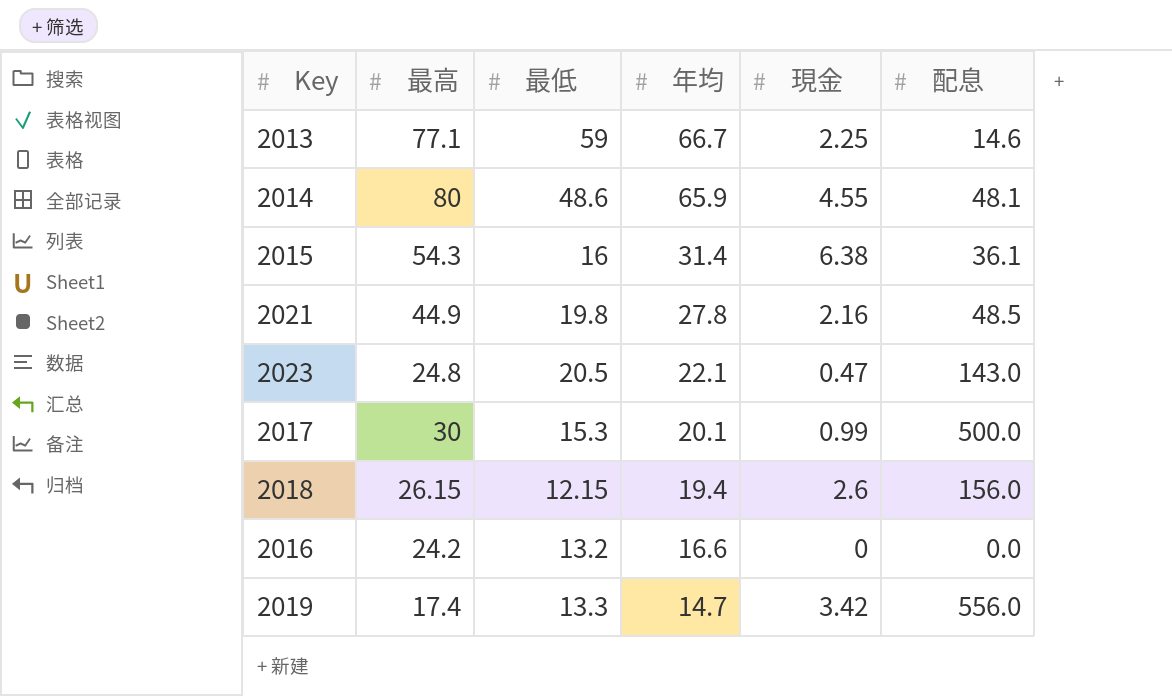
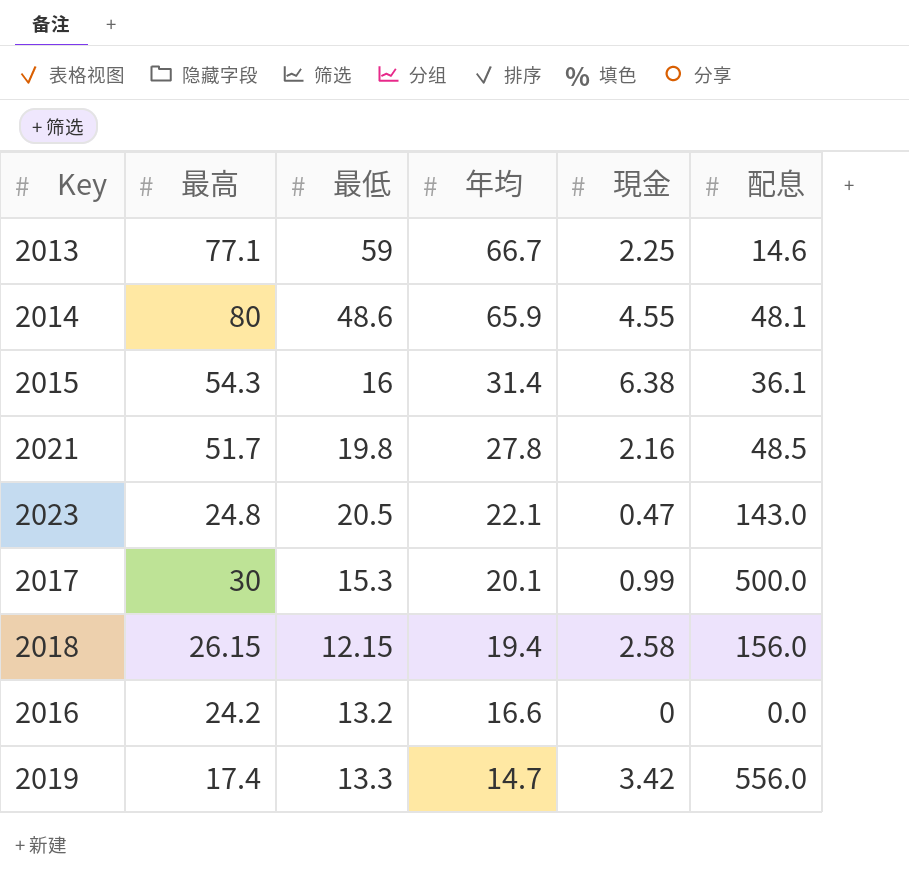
2021 | 最高: 44.9 -> 51.7
2018 | 現金: 2.6 -> 2.58

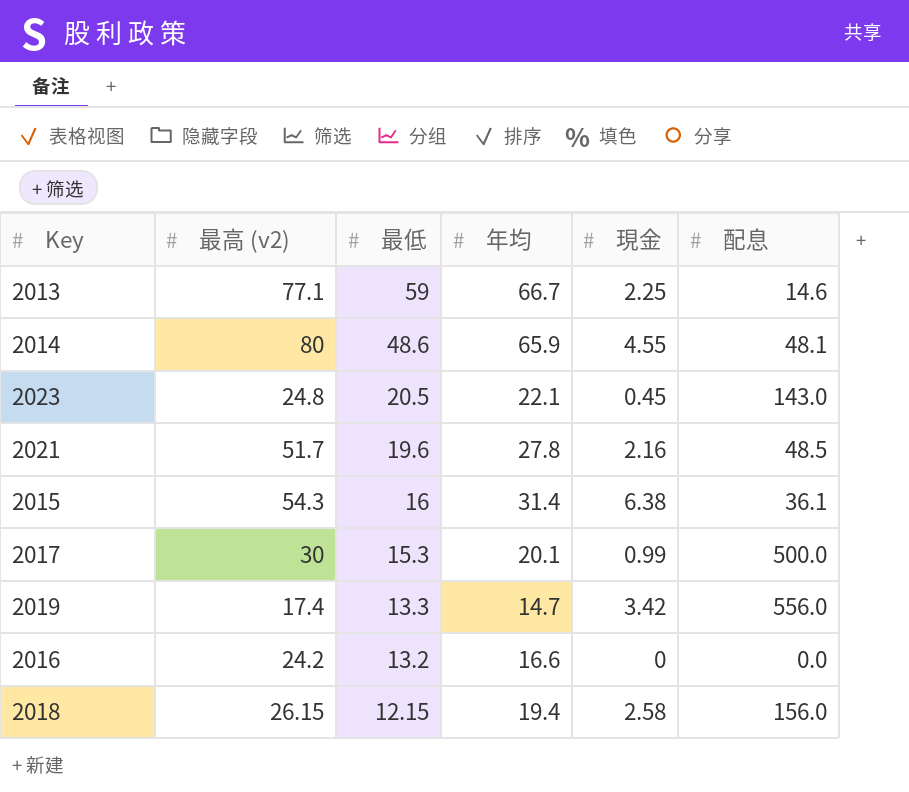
row order: 年均 descending -> 最低 descending
column name: 最高 -> 最高 (v2)
2023 | 現金: 0.47 -> 0.45
2021 | 最低: 19.8 -> 19.6

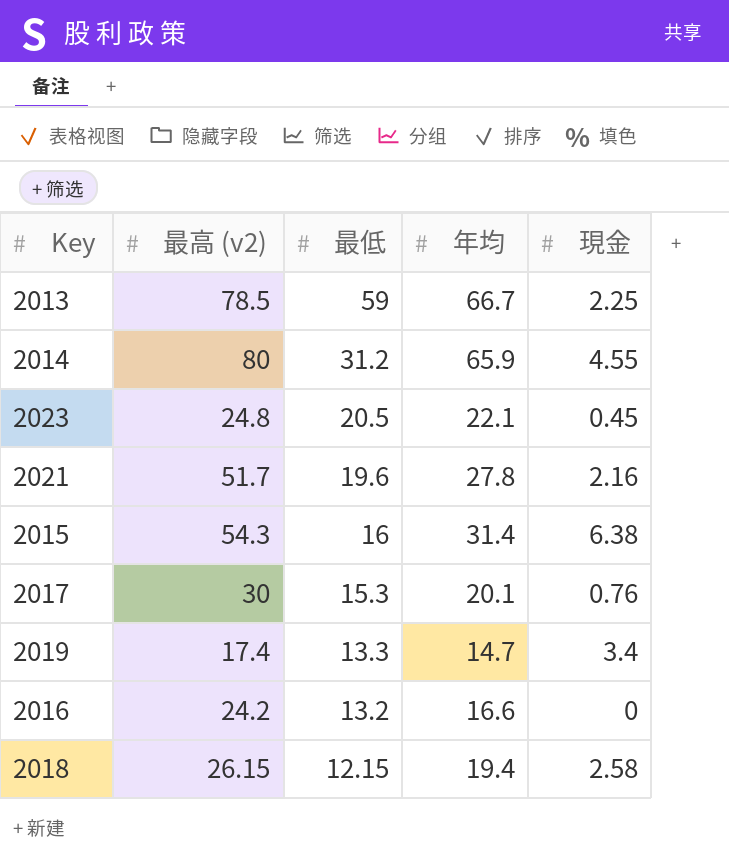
column 配息 | position: 6 -> none
2013 | 最高 (v2): 77.1 -> 78.5
2014 | 最低: 48.6 -> 31.2
2017 | 現金: 0.99 -> 0.76
2019 | 現金: 3.42 -> 3.4

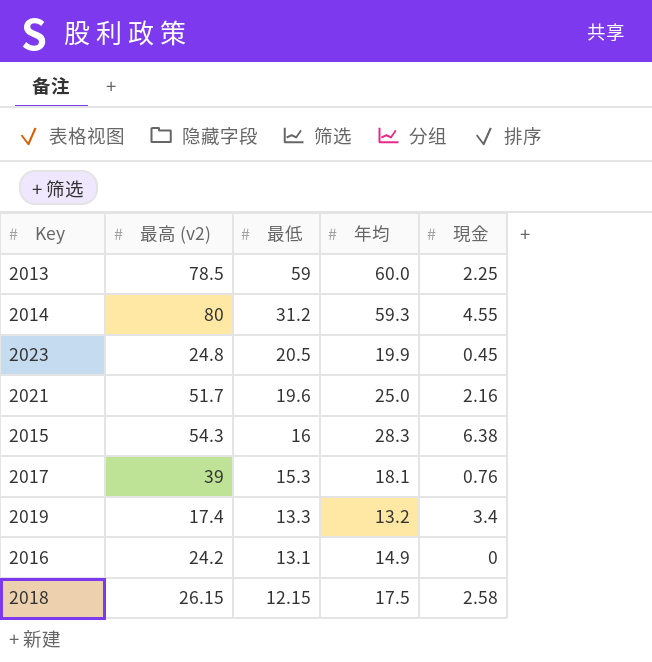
2013 | 年均: 66.7 -> 60.0
2014 | 年均: 65.9 -> 59.3
2023 | 年均: 22.1 -> 19.9
2021 | 年均: 27.8 -> 25.0
2015 | 年均: 31.4 -> 28.3
2017 | 最高 (v2): 30 -> 39
2017 | 年均: 20.1 -> 18.1
2019 | 年均: 14.7 -> 13.2
2016 | 最低: 13.2 -> 13.1
2016 | 年均: 16.6 -> 14.9
2018 | 年均: 19.4 -> 17.5

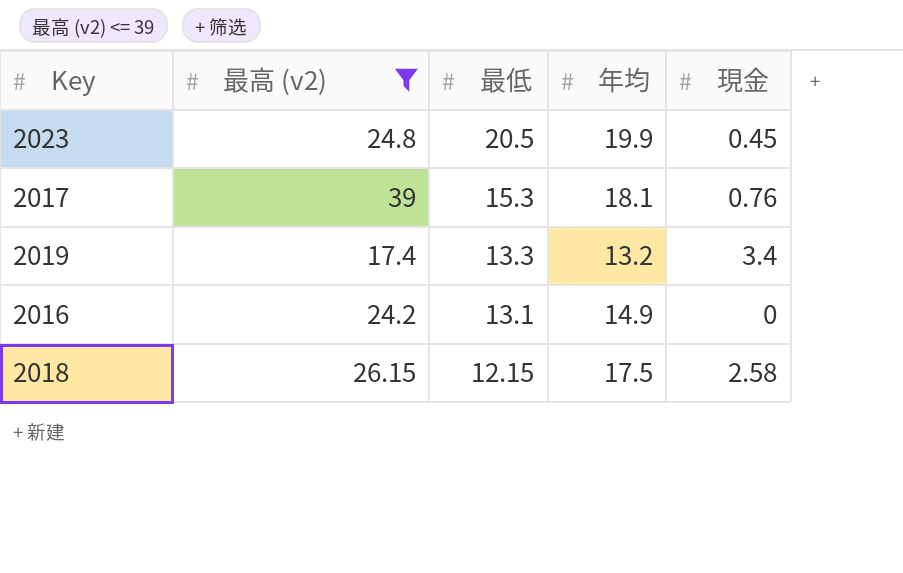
filter: none -> 最高 (v2) <= 39

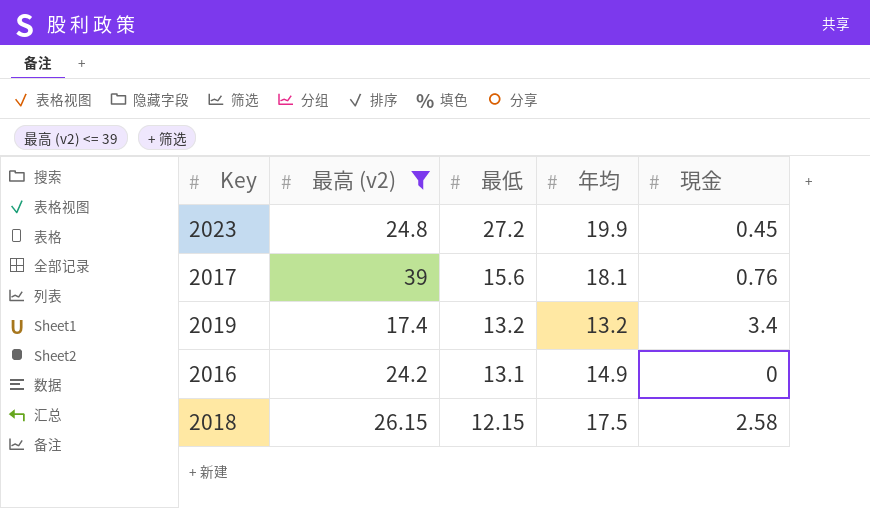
2023 | 最低: 20.5 -> 27.2
2017 | 最低: 15.3 -> 15.6
2019 | 最低: 13.3 -> 13.2

